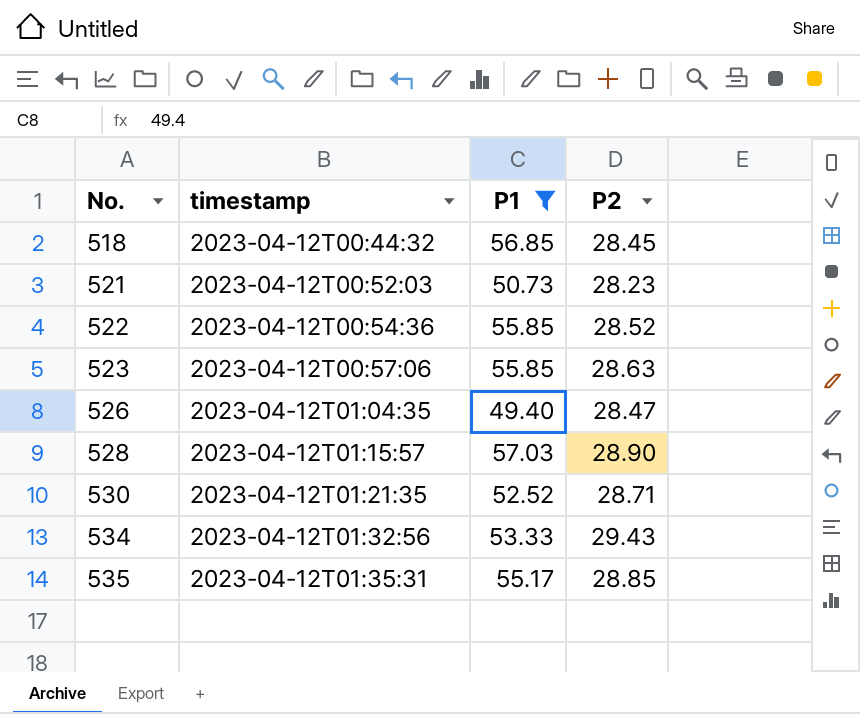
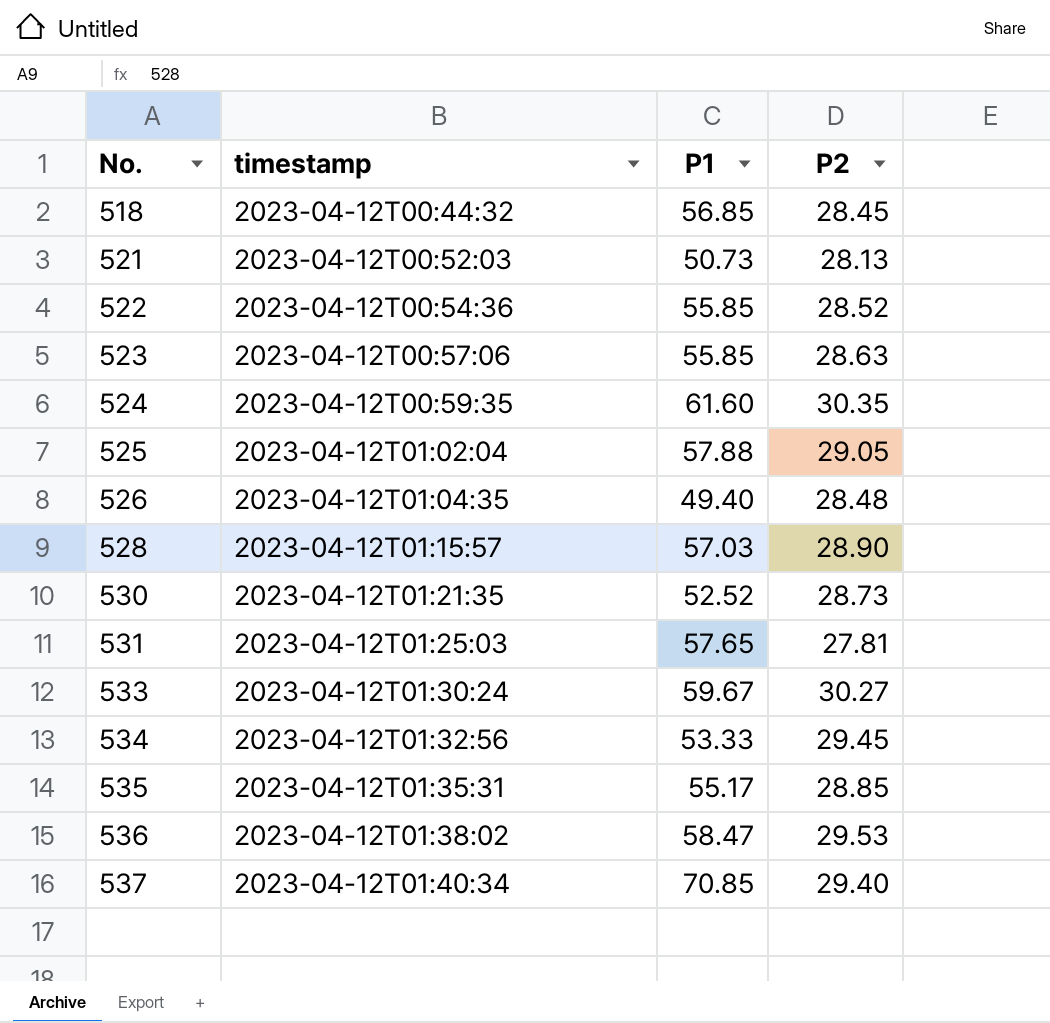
filter: P1 <= 57.03 -> none
521 | P2: 28.23 -> 28.13
526 | P2: 28.47 -> 28.48
530 | P2: 28.71 -> 28.73
534 | P2: 29.43 -> 29.45

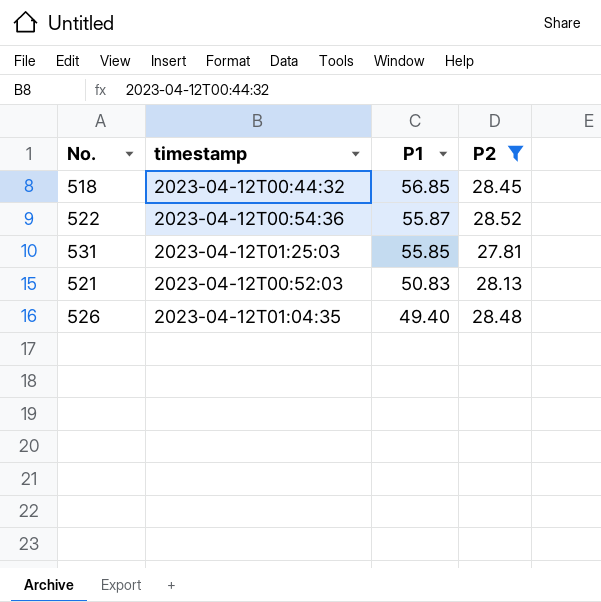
filter: none -> P2 <= 28.52
row order: No. ascending -> P1 descending
522 | P1: 55.85 -> 55.87
531 | P1: 57.65 -> 55.85
521 | P1: 50.73 -> 50.83

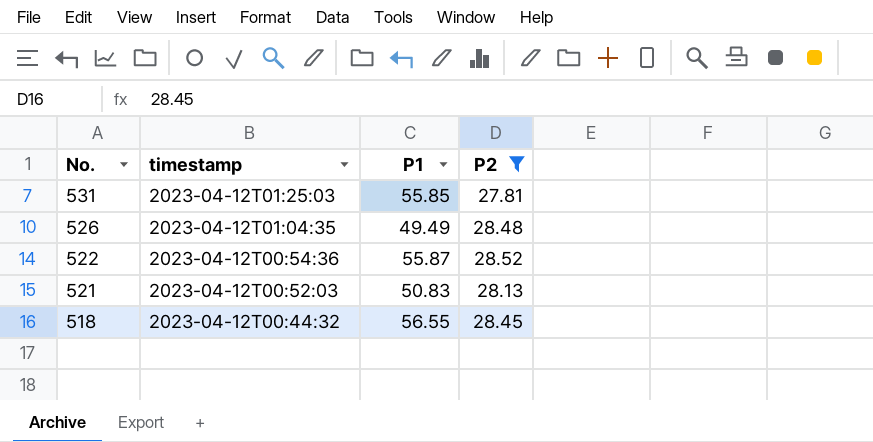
row order: P1 descending -> No. descending
526 | P1: 49.40 -> 49.49
518 | P1: 56.85 -> 56.55

